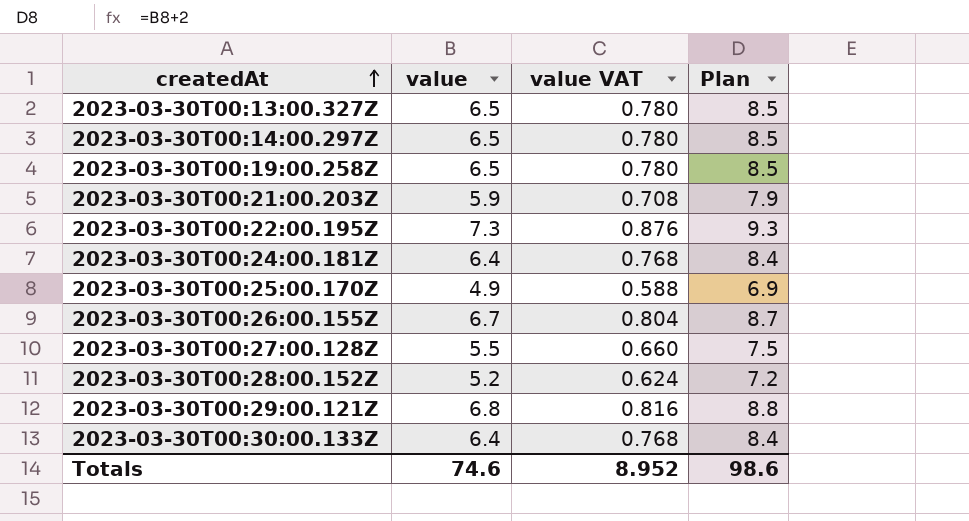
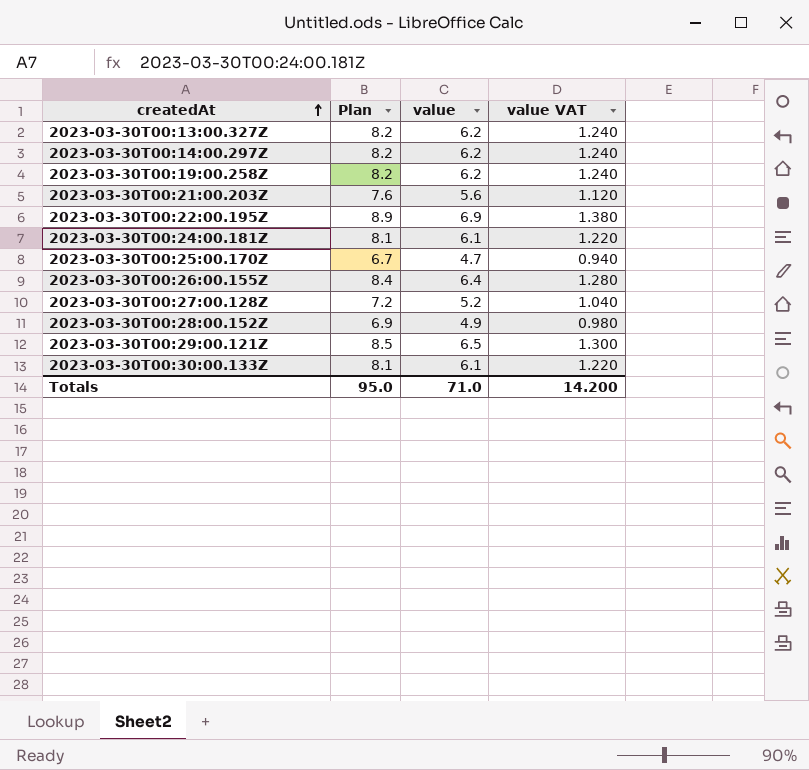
column Plan | position: 4 -> 2
column value VAT | formula: [value] * 0.12 -> [value] * 0.2
2023-03-30T00:13:00.327Z | Plan: 8.5 -> 8.2
2023-03-30T00:13:00.327Z | value: 6.5 -> 6.2
2023-03-30T00:14:00.297Z | Plan: 8.5 -> 8.2
2023-03-30T00:14:00.297Z | value: 6.5 -> 6.2
2023-03-30T00:19:00.258Z | Plan: 8.5 -> 8.2
2023-03-30T00:19:00.258Z | value: 6.5 -> 6.2
2023-03-30T00:21:00.203Z | Plan: 7.9 -> 7.6
2023-03-30T00:21:00.203Z | value: 5.9 -> 5.6
2023-03-30T00:22:00.195Z | Plan: 9.3 -> 8.9
2023-03-30T00:22:00.195Z | value: 7.3 -> 6.9
2023-03-30T00:24:00.181Z | Plan: 8.4 -> 8.1
2023-03-30T00:24:00.181Z | value: 6.4 -> 6.1
2023-03-30T00:25:00.170Z | Plan: 6.9 -> 6.7
2023-03-30T00:25:00.170Z | value: 4.9 -> 4.7
2023-03-30T00:26:00.155Z | Plan: 8.7 -> 8.4
2023-03-30T00:26:00.155Z | value: 6.7 -> 6.4
2023-03-30T00:27:00.128Z | Plan: 7.5 -> 7.2
2023-03-30T00:27:00.128Z | value: 5.5 -> 5.2
2023-03-30T00:28:00.152Z | Plan: 7.2 -> 6.9
2023-03-30T00:28:00.152Z | value: 5.2 -> 4.9
2023-03-30T00:29:00.121Z | Plan: 8.8 -> 8.5
2023-03-30T00:29:00.121Z | value: 6.8 -> 6.5
2023-03-30T00:30:00.133Z | Plan: 8.4 -> 8.1
2023-03-30T00:30:00.133Z | value: 6.4 -> 6.1
Totals | Plan: 98.6 -> 95.0
Totals | value: 74.6 -> 71.0
Totals | value VAT: 8.952 -> 14.200

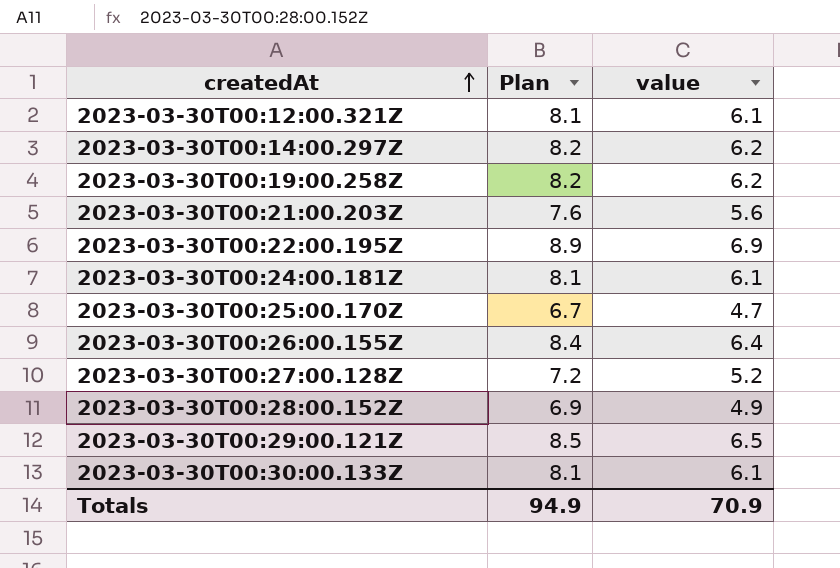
column value VAT | formula: [value] * 0.2 -> none
row 2023-03-30T00:13:00.327Z: 8.2 | 6.2 | 1.240 -> none
row 2023-03-30T00:12:00.321Z: none -> 8.1 | 6.1
Totals | Plan: 95.0 -> 94.9
Totals | value: 71.0 -> 70.9

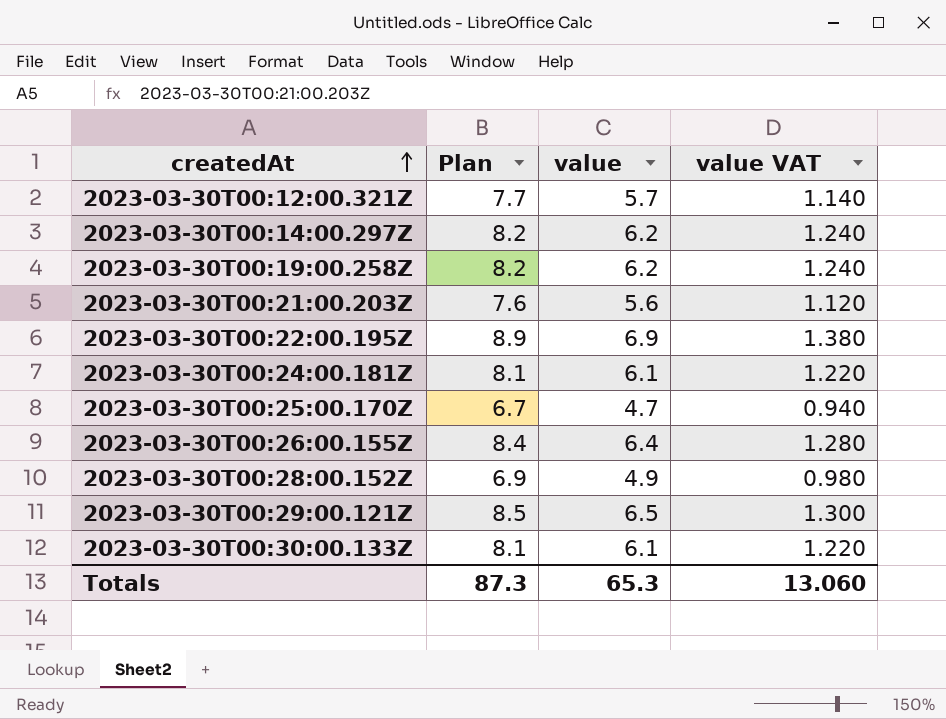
column value VAT | formula: none -> [value] * 0.2
row 2023-03-30T00:27:00.128Z: 7.2 | 5.2 -> none
2023-03-30T00:12:00.321Z | Plan: 8.1 -> 7.7
2023-03-30T00:12:00.321Z | value: 6.1 -> 5.7
Totals | Plan: 94.9 -> 87.3
Totals | value: 70.9 -> 65.3

